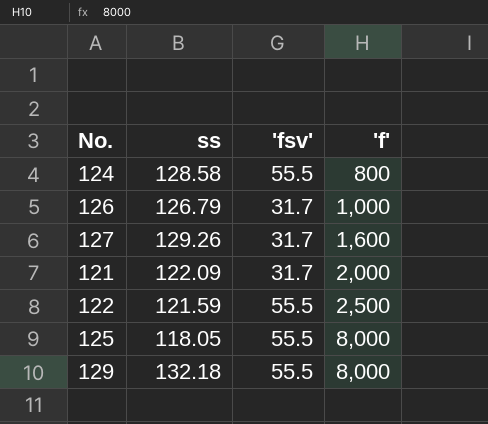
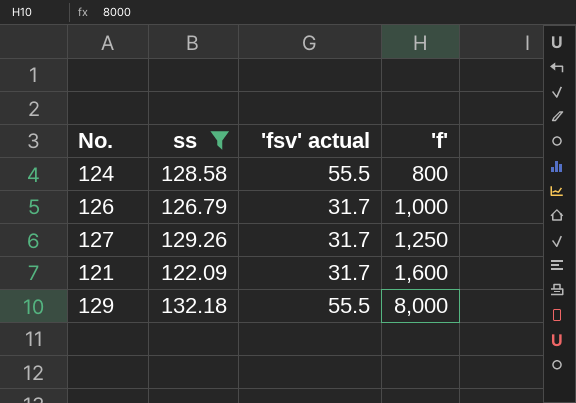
filter: none -> ss >= 122.09
column name: 'fsv' -> 'fsv' actual
127 | 'f': 1,600 -> 1,250
121 | 'f': 2,000 -> 1,600

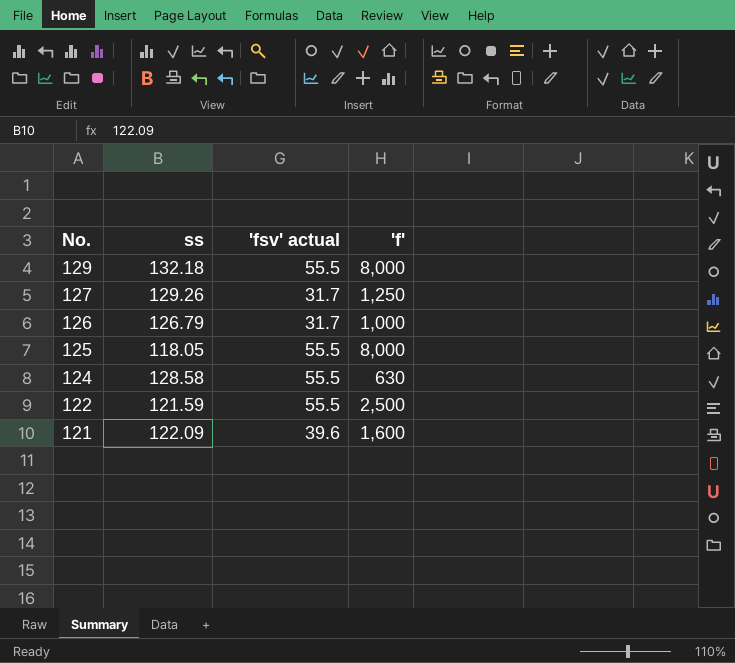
filter: ss >= 122.09 -> none
row order: 'f' ascending -> No. descending
124 | 'f': 800 -> 630
121 | 'fsv' actual: 31.7 -> 39.6

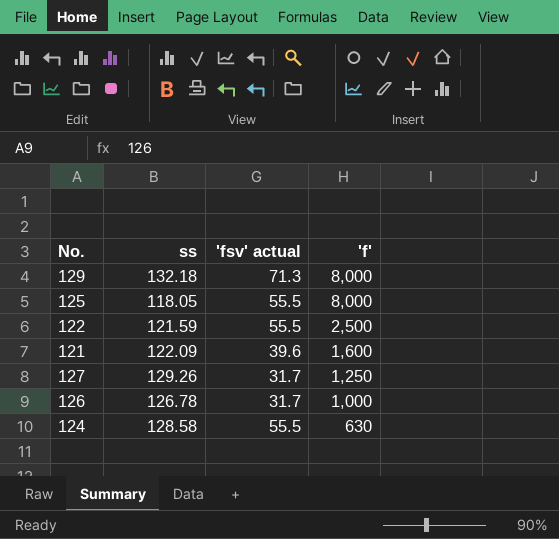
row order: No. descending -> 'f' descending
129 | 'fsv' actual: 55.5 -> 71.3
126 | ss: 126.79 -> 126.78

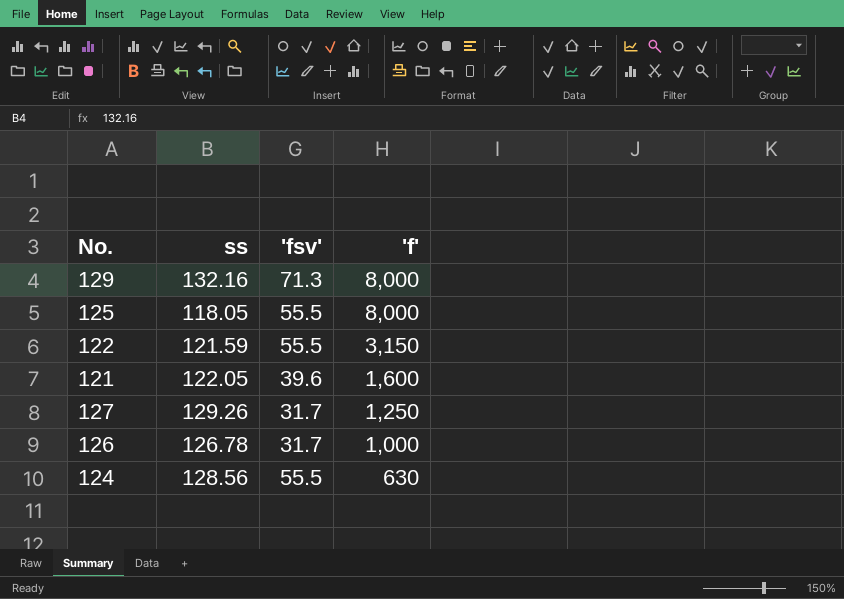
column name: 'fsv' actual -> 'fsv'
129 | ss: 132.18 -> 132.16
122 | 'f': 2,500 -> 3,150
121 | ss: 122.09 -> 122.05
124 | ss: 128.58 -> 128.56

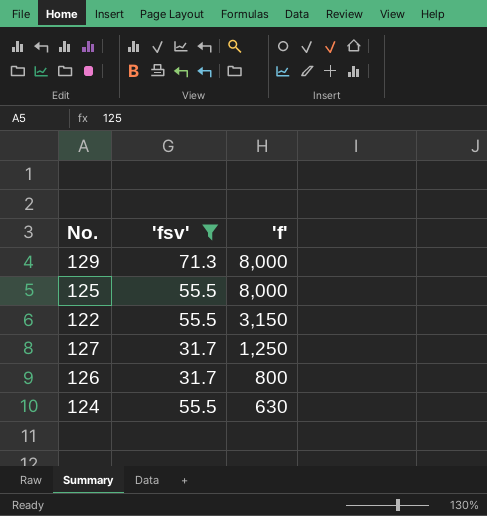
filter: none -> 'fsv' != 39.6
column ss | position: 2 -> none
126 | 'f': 1,000 -> 800

